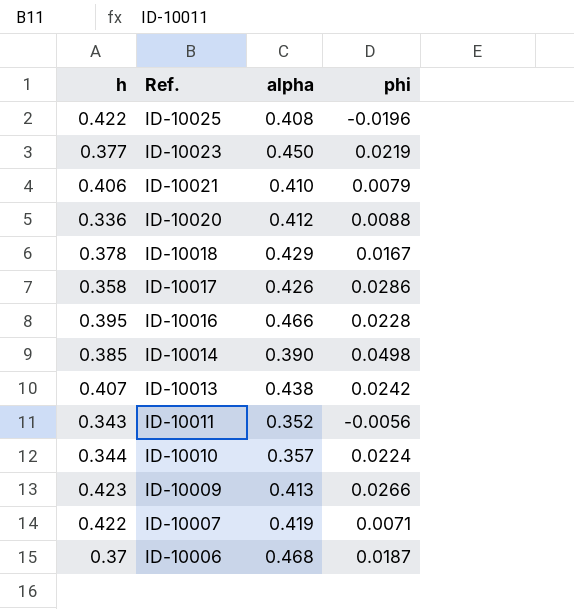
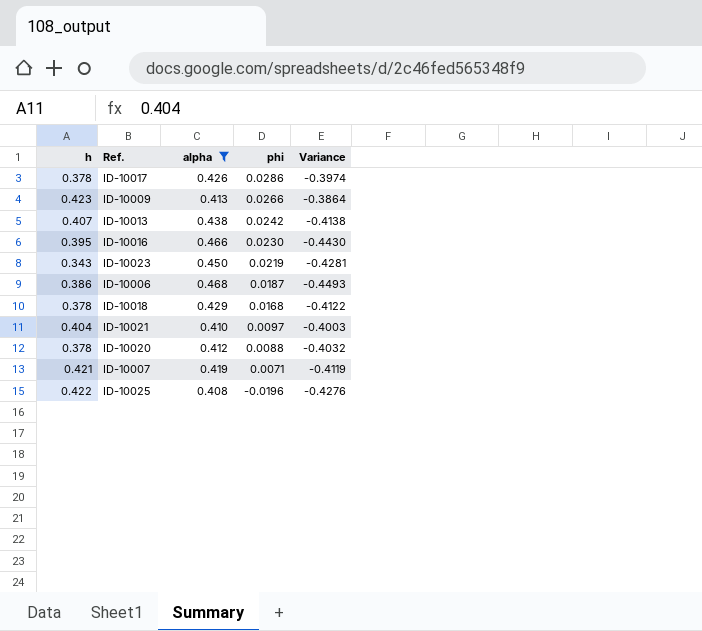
filter: none -> alpha >= 0.408
row order: Ref. descending -> phi descending
column Variance | formula: none -> [phi] - [alpha]
ID-10017 | h: 0.358 -> 0.378
ID-10016 | phi: 0.0228 -> 0.0230
ID-10023 | h: 0.377 -> 0.343
ID-10006 | h: 0.37 -> 0.386
ID-10018 | phi: 0.0167 -> 0.0168
ID-10021 | h: 0.406 -> 0.404
ID-10021 | phi: 0.0079 -> 0.0097
ID-10020 | h: 0.336 -> 0.378
ID-10007 | h: 0.422 -> 0.421

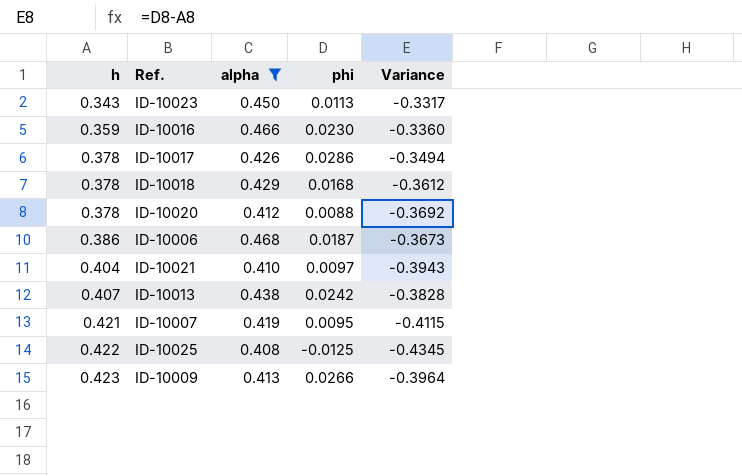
row order: phi descending -> h ascending
column Variance | formula: [phi] - [alpha] -> [phi] - [h]
ID-10023 | phi: 0.0219 -> 0.0113
ID-10016 | h: 0.395 -> 0.359
ID-10007 | phi: 0.0071 -> 0.0095
ID-10025 | phi: -0.0196 -> -0.0125

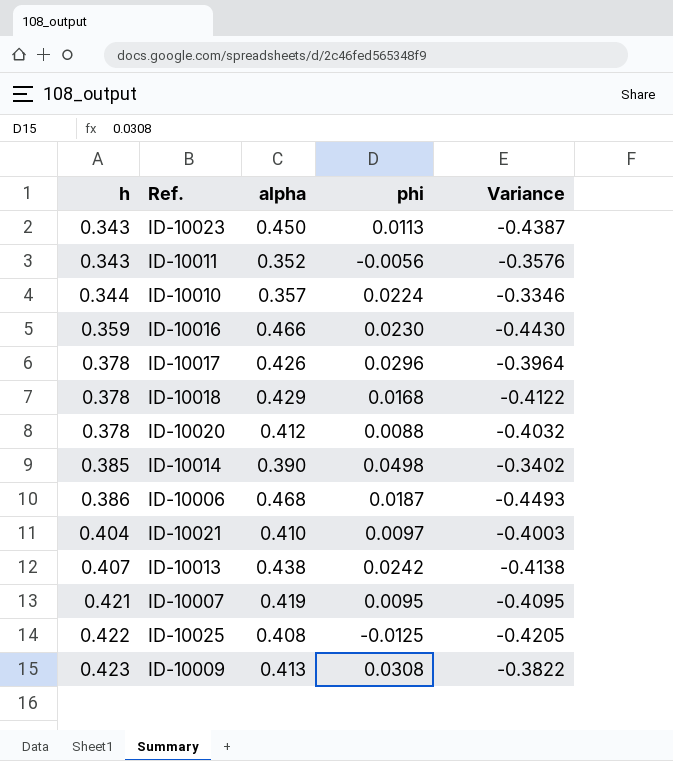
filter: alpha >= 0.408 -> none
column Variance | formula: [phi] - [h] -> [phi] - [alpha]
ID-10017 | phi: 0.0286 -> 0.0296
ID-10009 | phi: 0.0266 -> 0.0308

